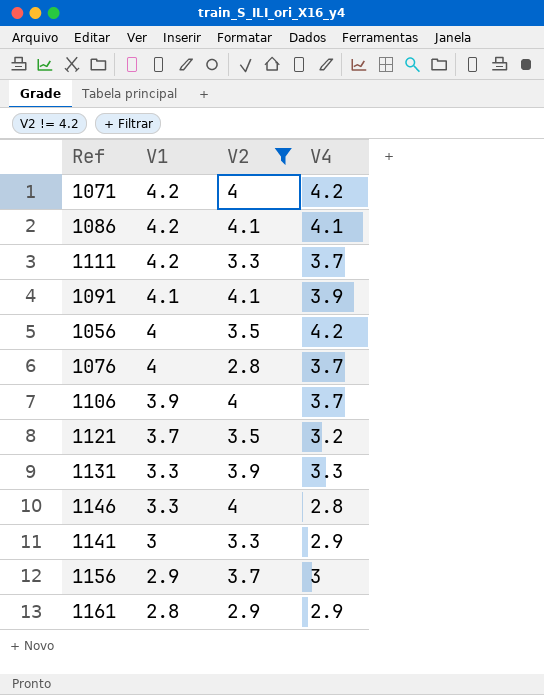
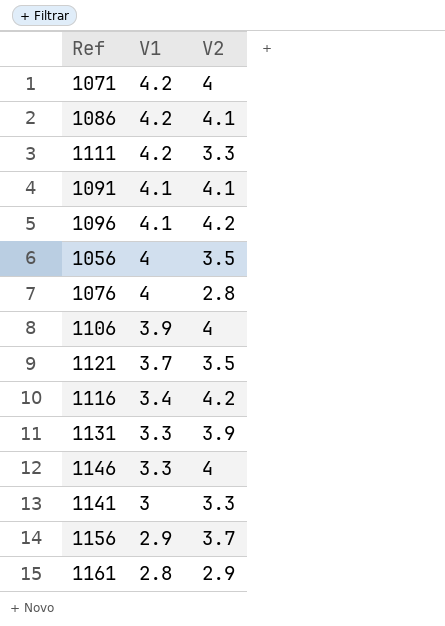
filter: V2 != 4.2 -> none
column V4 | position: 4 -> none

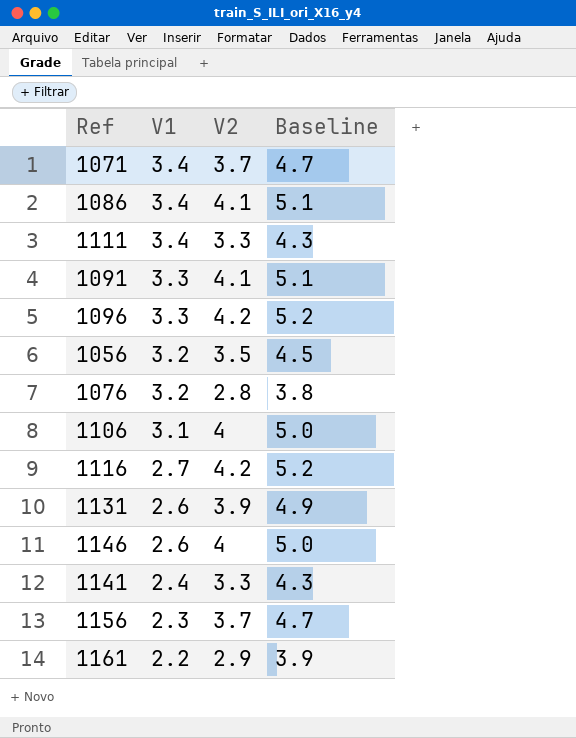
column Baseline | formula: none -> [V2] + 1
row 1121: 3.7 | 3.5 -> none
1071 | V1: 4.2 -> 3.4
1071 | V2: 4 -> 3.7
1086 | V1: 4.2 -> 3.4
1111 | V1: 4.2 -> 3.4
1091 | V1: 4.1 -> 3.3
1096 | V1: 4.1 -> 3.3
1056 | V1: 4 -> 3.2
1076 | V1: 4 -> 3.2
1106 | V1: 3.9 -> 3.1
1116 | V1: 3.4 -> 2.7
1131 | V1: 3.3 -> 2.6
1146 | V1: 3.3 -> 2.6
1141 | V1: 3 -> 2.4
1156 | V1: 2.9 -> 2.3
1161 | V1: 2.8 -> 2.2

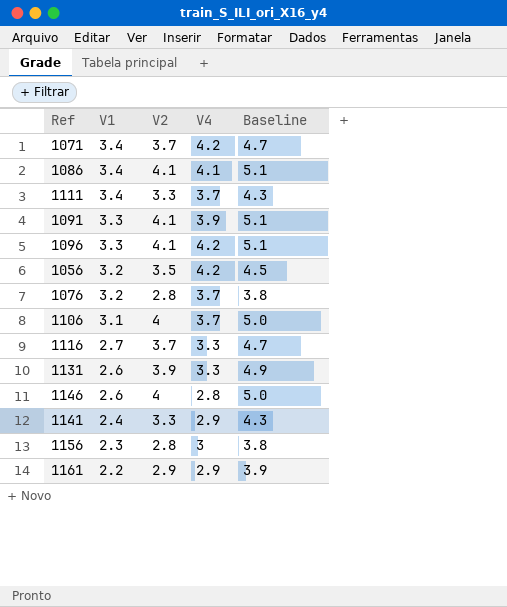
column V4 | position: none -> 4
1096 | V2: 4.2 -> 4.1
1096 | Baseline: 5.2 -> 5.1
1116 | V2: 4.2 -> 3.7
1116 | Baseline: 5.2 -> 4.7
1156 | V2: 3.7 -> 2.8
1156 | Baseline: 4.7 -> 3.8

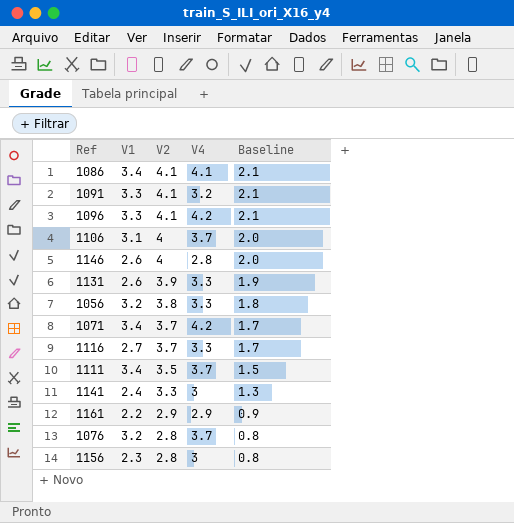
row order: V1 descending -> V2 descending
column Baseline | formula: [V2] + 1 -> [V2] - 2
1091 | V4: 3.9 -> 3.2
1056 | V2: 3.5 -> 3.8
1056 | V4: 4.2 -> 3.3
1111 | V2: 3.3 -> 3.5
1141 | V4: 2.9 -> 3

